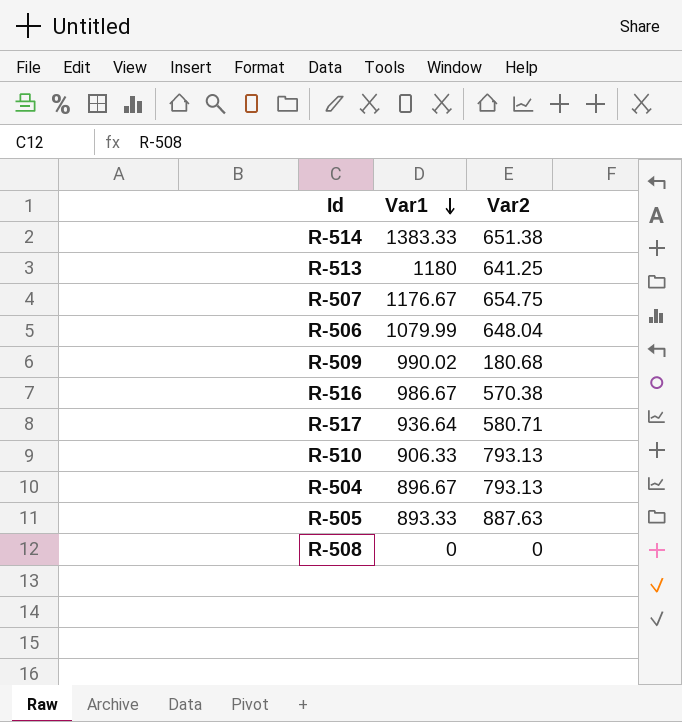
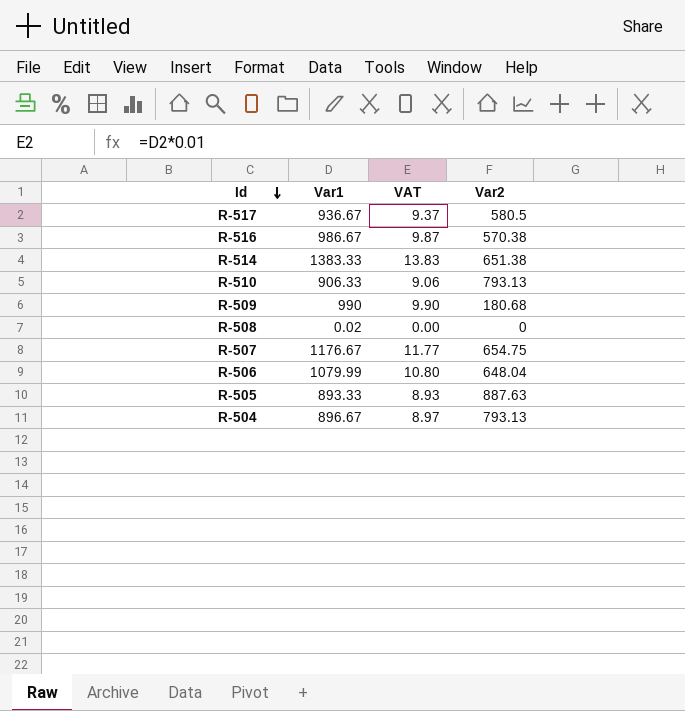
row order: Var1 descending -> Id descending
column VAT | formula: none -> [Var1] * 0.01
row R-513: 1180 | 641.25 -> none
R-517 | Var1: 936.64 -> 936.67
R-517 | Var2: 580.71 -> 580.5
R-509 | Var1: 990.02 -> 990
R-508 | Var1: 0 -> 0.02

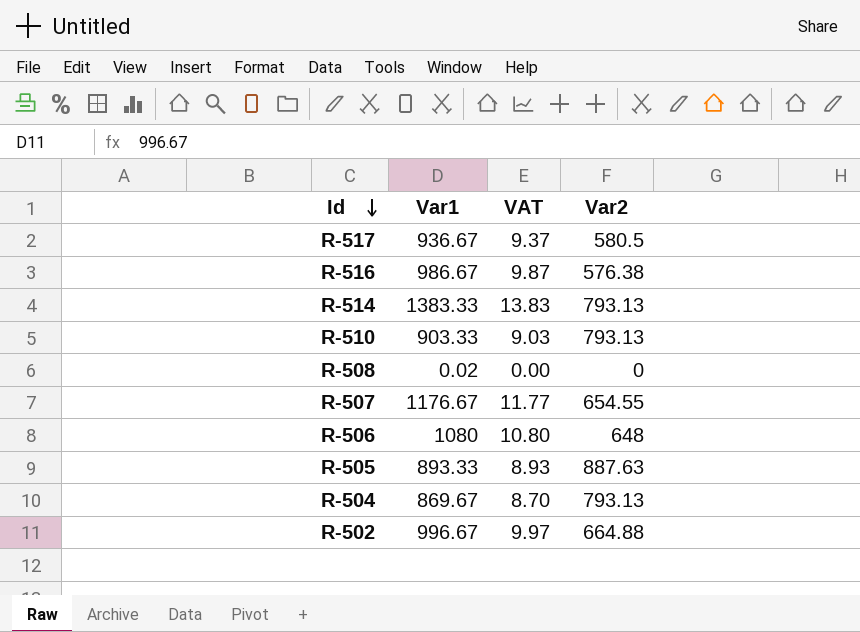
row R-509: 990 | 9.90 | 180.68 -> none
R-516 | Var2: 570.38 -> 576.38
R-514 | Var2: 651.38 -> 793.13
R-510 | Var1: 906.33 -> 903.33
R-510 | VAT: 9.06 -> 9.03
R-507 | Var2: 654.75 -> 654.55
R-506 | Var1: 1079.99 -> 1080
R-506 | Var2: 648.04 -> 648
R-504 | Var1: 896.67 -> 869.67
R-504 | VAT: 8.97 -> 8.70
row R-502: none -> 996.67 | 9.97 | 664.88

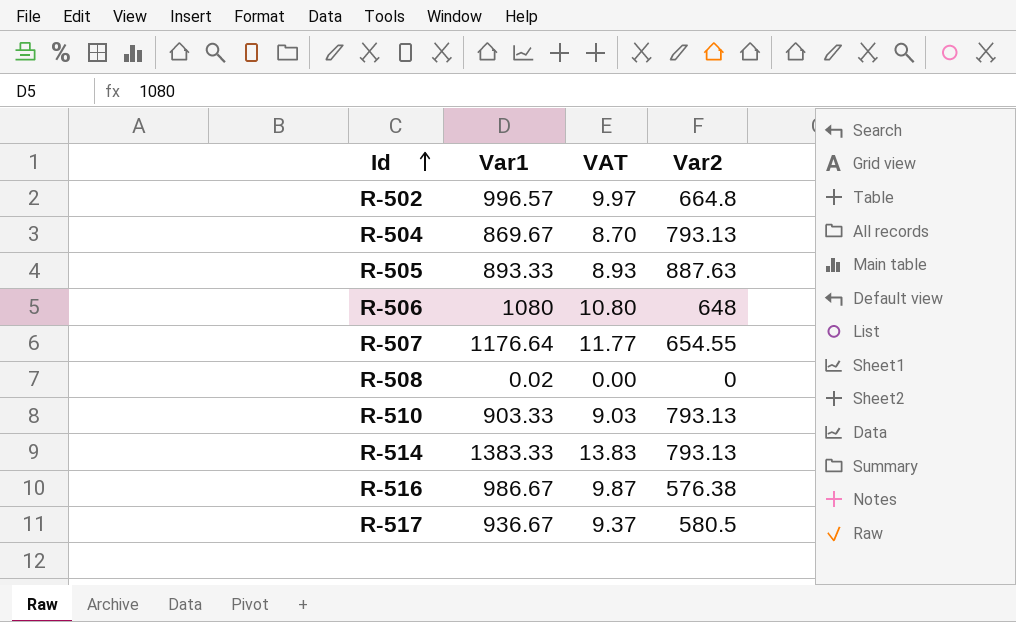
row order: Id descending -> Id ascending
R-502 | Var1: 996.67 -> 996.57
R-502 | Var2: 664.88 -> 664.8
R-507 | Var1: 1176.67 -> 1176.64

